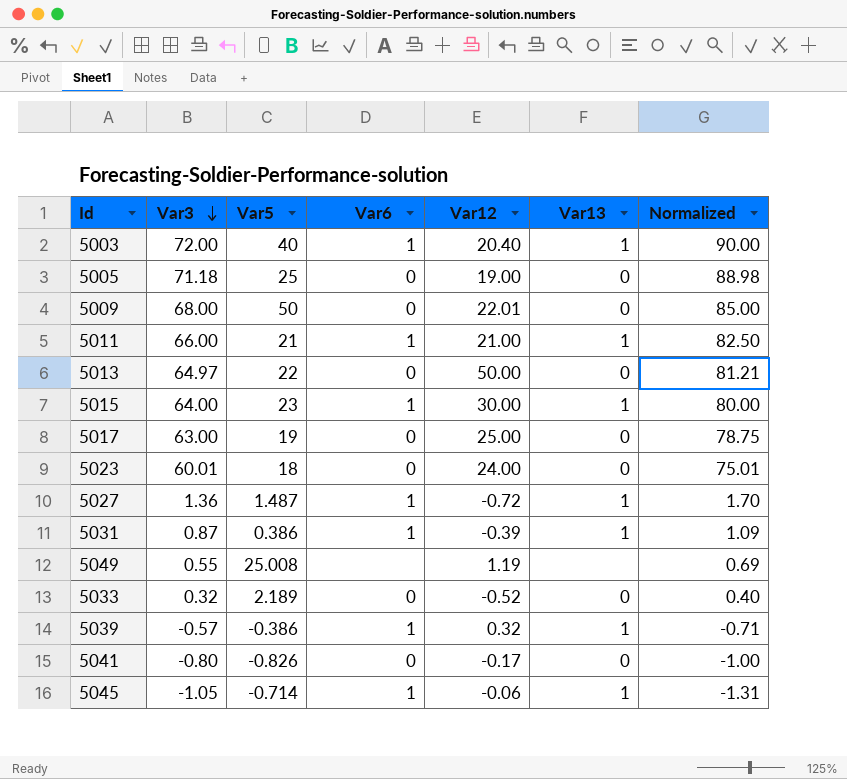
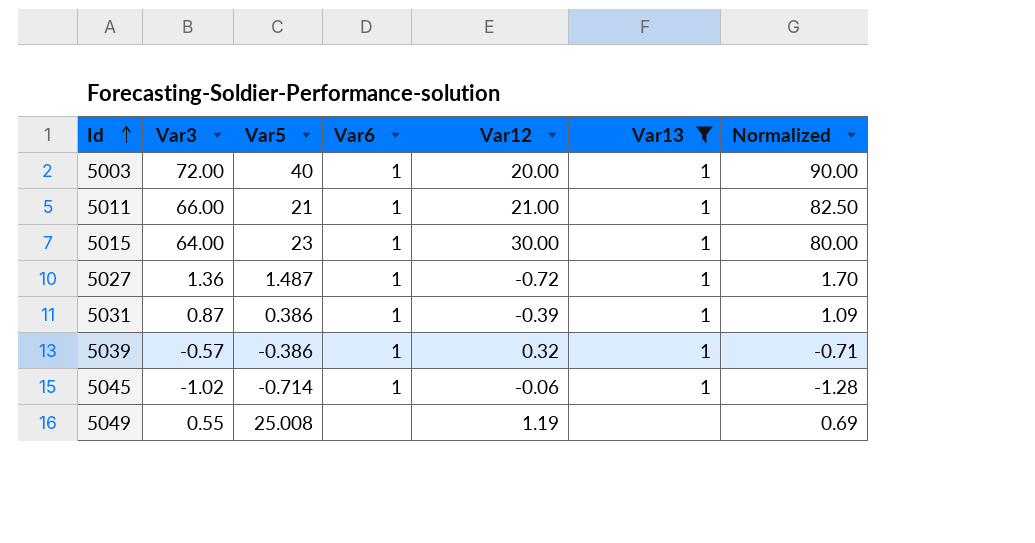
filter: none -> Var13 != 0
row order: Var3 descending -> Id ascending
5003 | Var12: 20.40 -> 20.00
5045 | Var3: -1.05 -> -1.02
5045 | Normalized: -1.31 -> -1.28

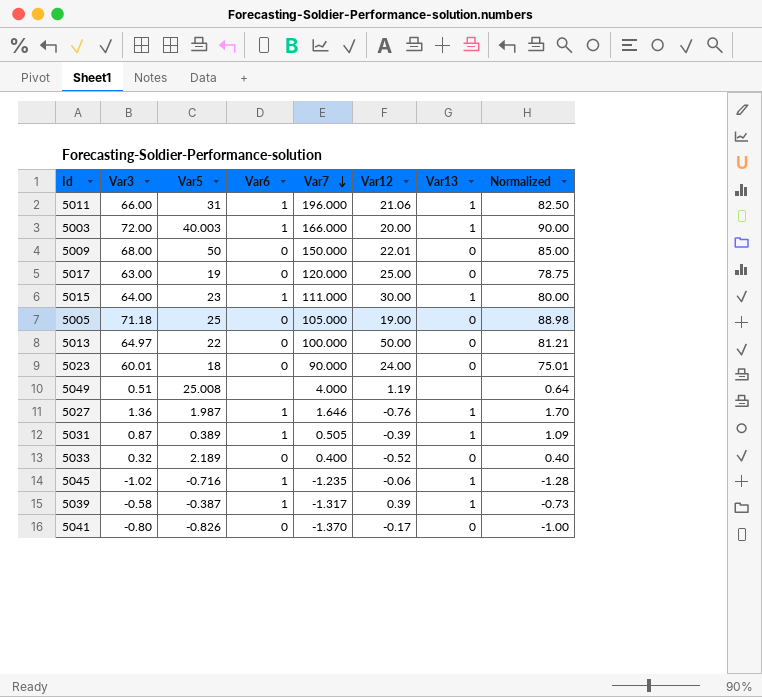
filter: Var13 != 0 -> none
row order: Id ascending -> Var7 descending
column Var7 | position: none -> 5
5011 | Var5: 21 -> 31
5011 | Var12: 21.00 -> 21.06
5003 | Var5: 40 -> 40.003
5049 | Var3: 0.55 -> 0.51
5049 | Normalized: 0.69 -> 0.64
5027 | Var5: 1.487 -> 1.987
5027 | Var12: -0.72 -> -0.76
5031 | Var5: 0.386 -> 0.389
5045 | Var5: -0.714 -> -0.716
5039 | Var3: -0.57 -> -0.58
5039 | Var5: -0.386 -> -0.387
5039 | Var12: 0.32 -> 0.39
5039 | Normalized: -0.71 -> -0.73

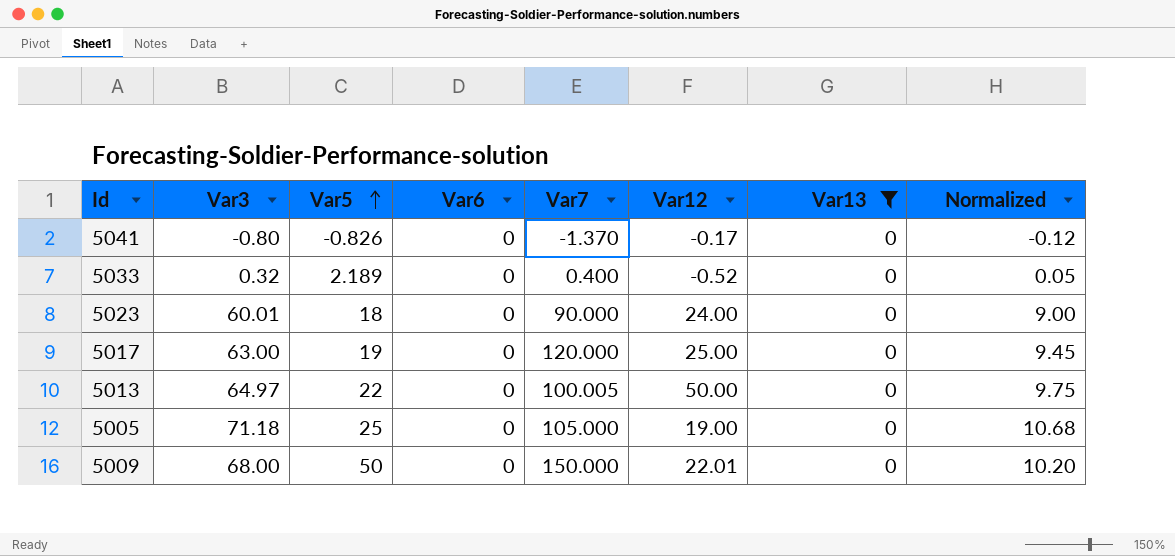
filter: none -> Var13 = 0
row order: Var7 descending -> Var5 ascending
column Normalized | formula: [Var3] * 1.25 -> [Var3] * 0.15
5013 | Var7: 100.000 -> 100.005

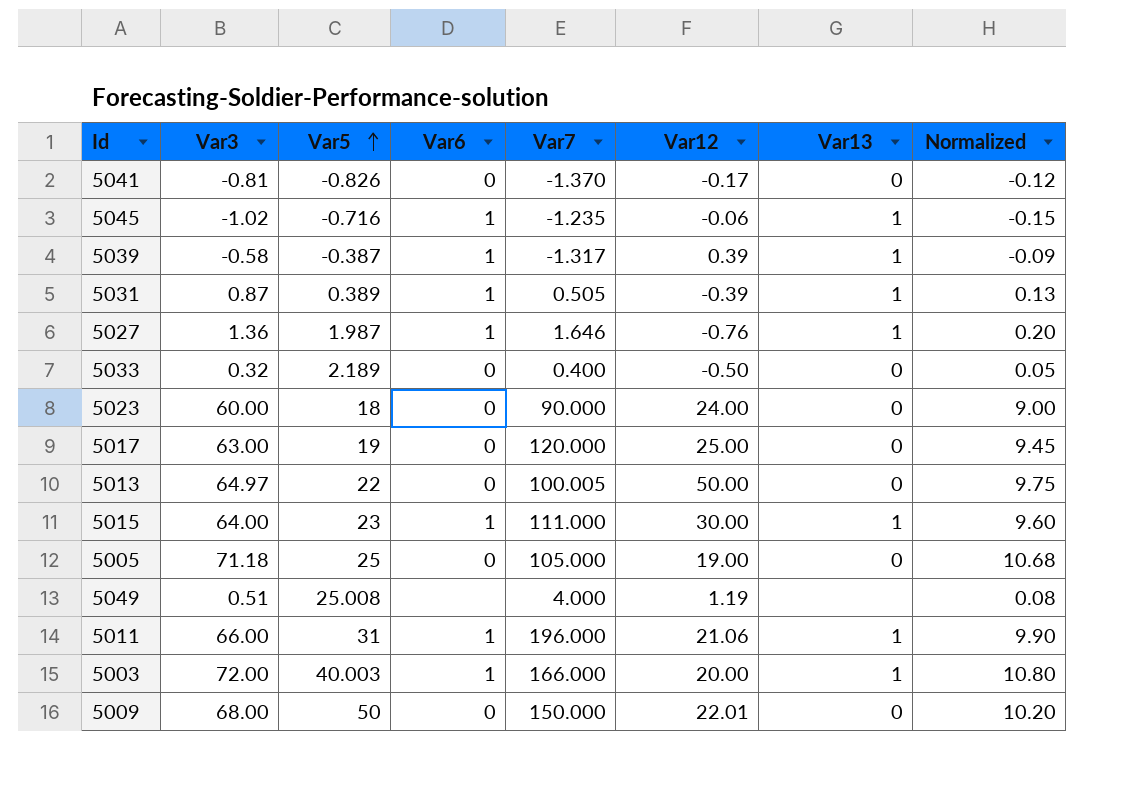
filter: Var13 = 0 -> none
5041 | Var3: -0.80 -> -0.81
5033 | Var12: -0.52 -> -0.50
5023 | Var3: 60.01 -> 60.00

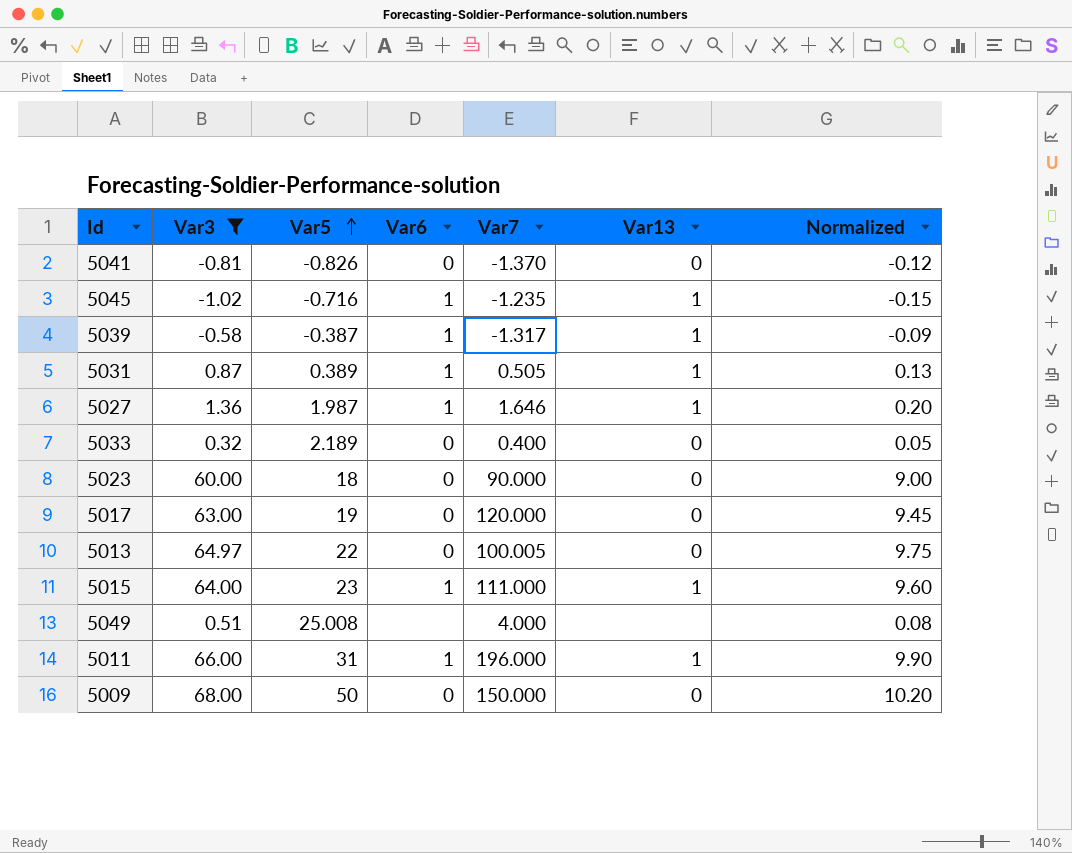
filter: none -> Var3 <= 68.00
column Var12 | position: 6 -> none

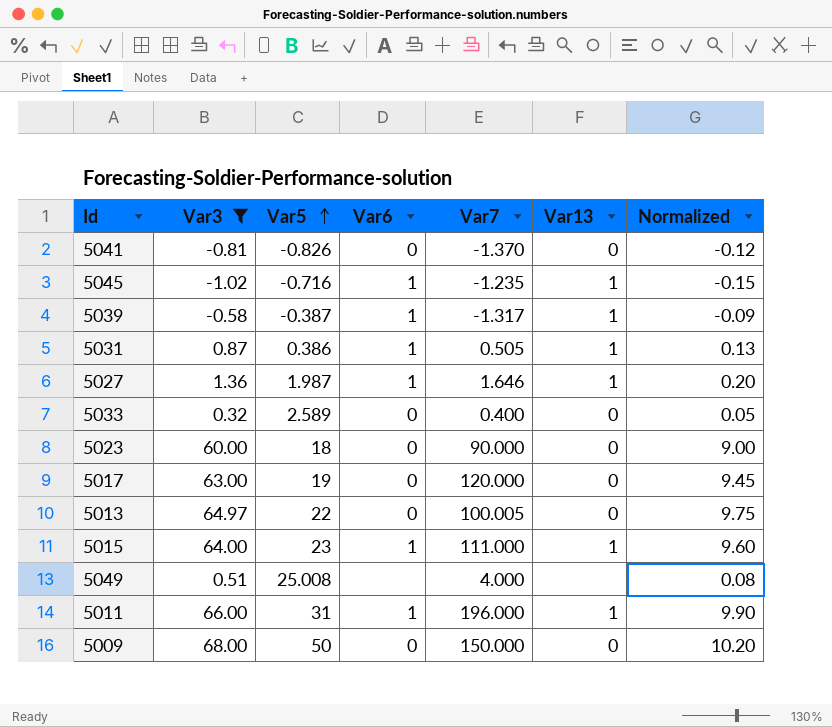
5031 | Var5: 0.389 -> 0.386
5033 | Var5: 2.189 -> 2.589

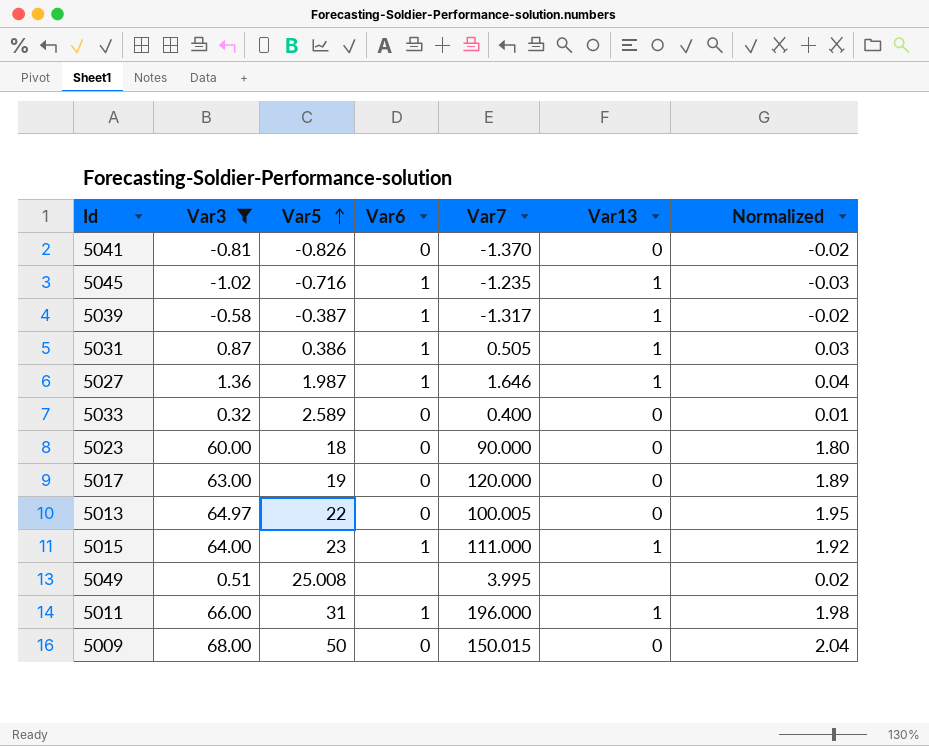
column Normalized | formula: [Var3] * 0.15 -> [Var3] * 0.03
5049 | Var7: 4.000 -> 3.995
5009 | Var7: 150.000 -> 150.015

